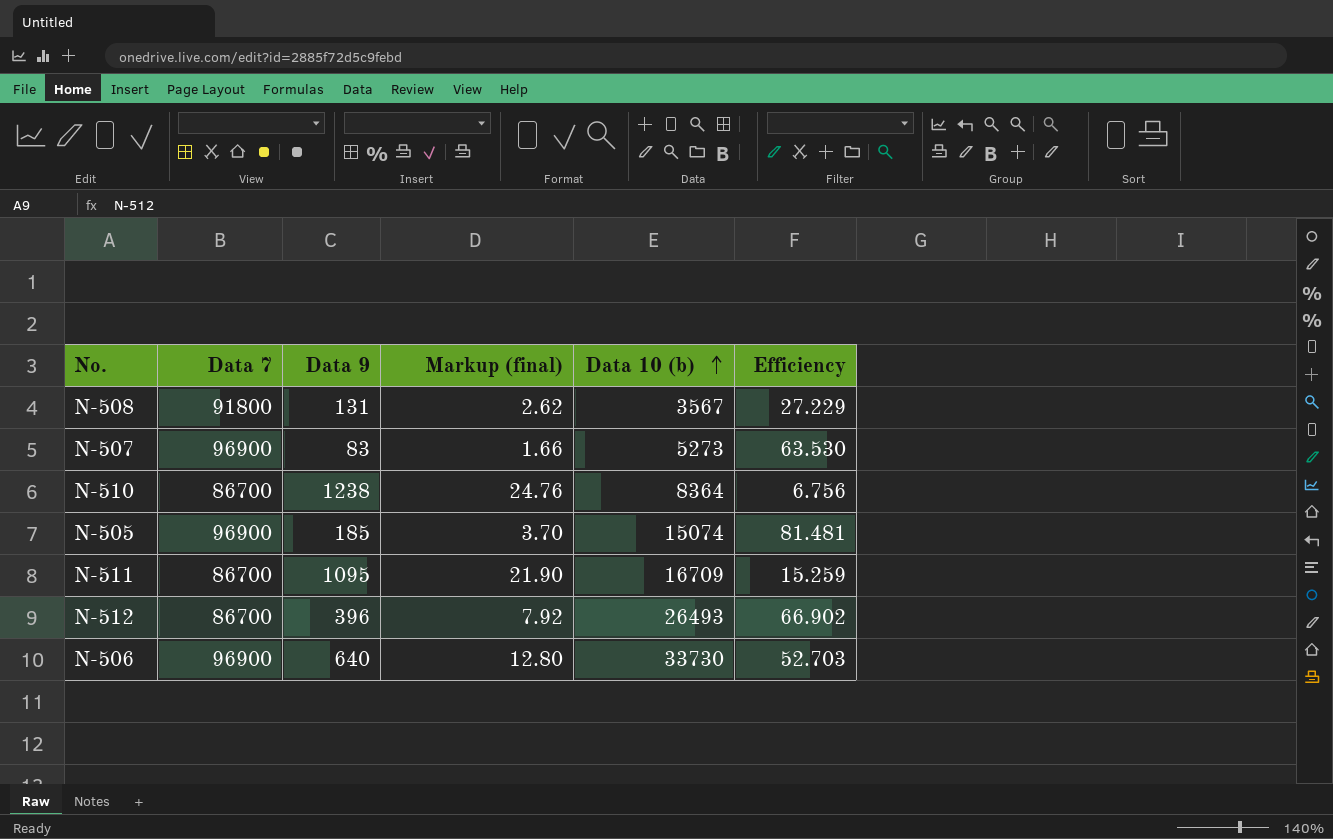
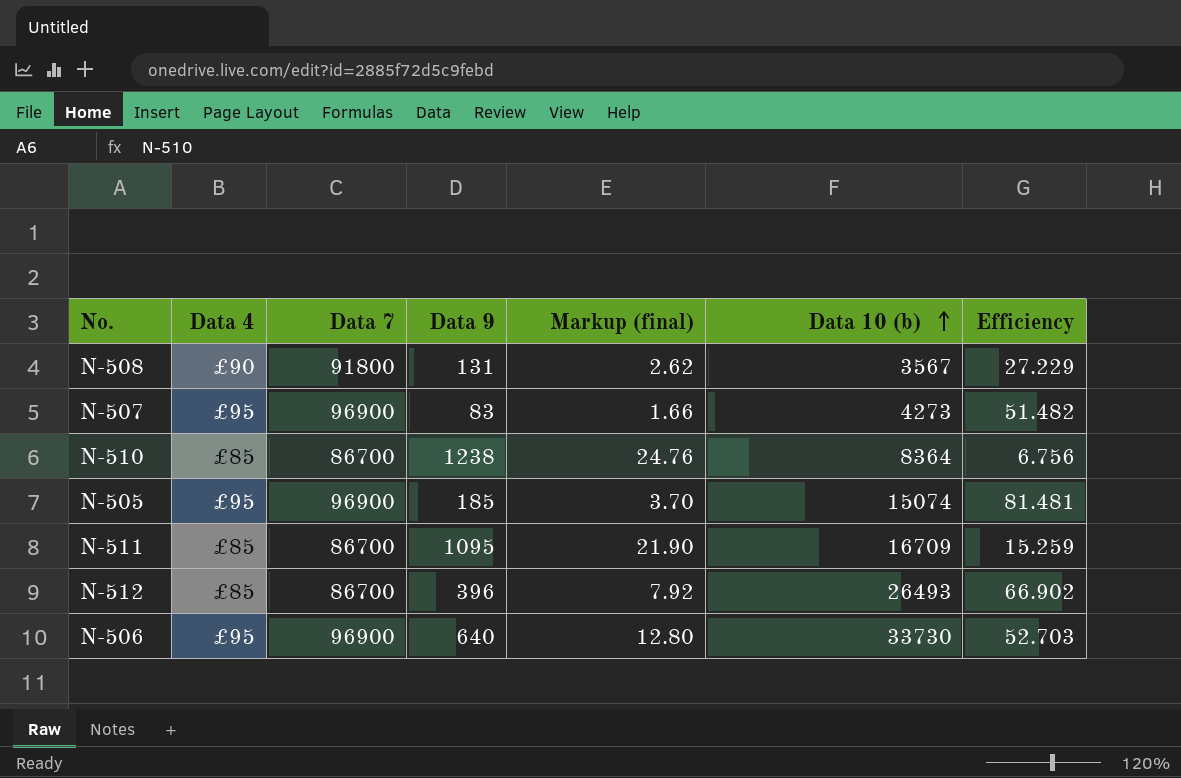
column Data 4 | position: none -> 2
N-507 | Data 10 (b): 5273 -> 4273
N-507 | Efficiency: 63.530 -> 51.482

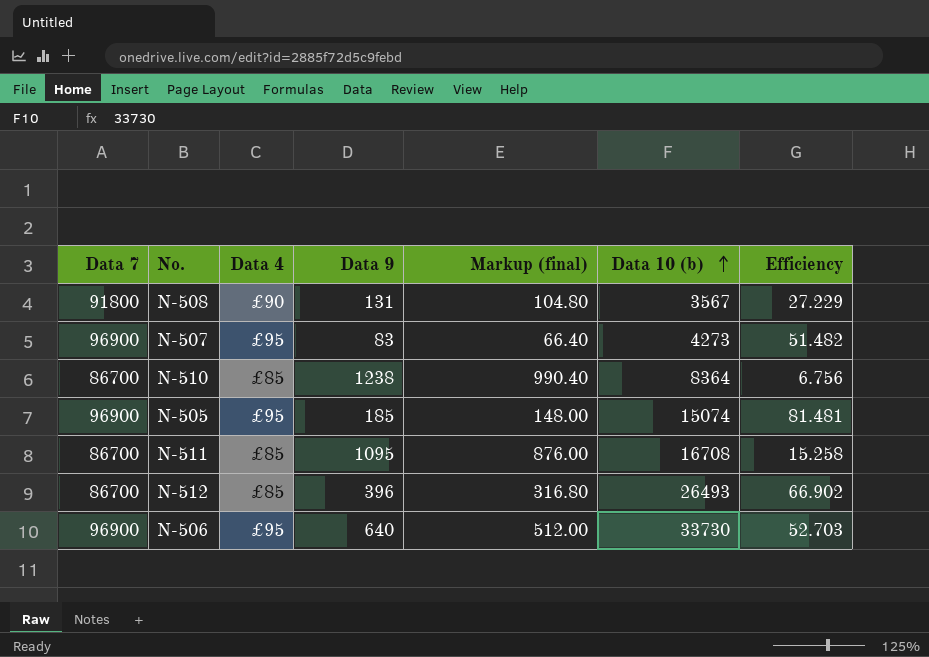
column Data 7 | position: 3 -> 1
column Markup (final) | formula: [Data 9] * 0.02 -> [Data 9] * 0.8
N-511 | Data 10 (b): 16709 -> 16708
N-511 | Efficiency: 15.259 -> 15.258

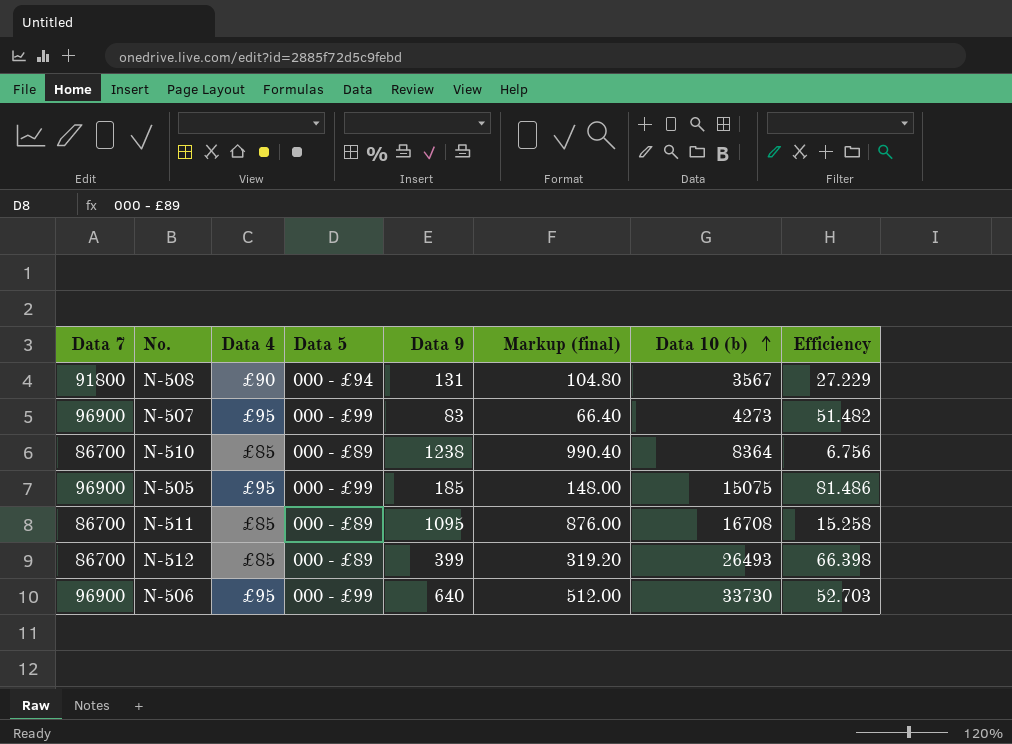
column Data 5 | position: none -> 4
N-505 | Data 10 (b): 15074 -> 15075
N-505 | Efficiency: 81.481 -> 81.486
N-512 | Data 9: 396 -> 399
N-512 | Markup (final): 316.80 -> 319.20
N-512 | Efficiency: 66.902 -> 66.398

